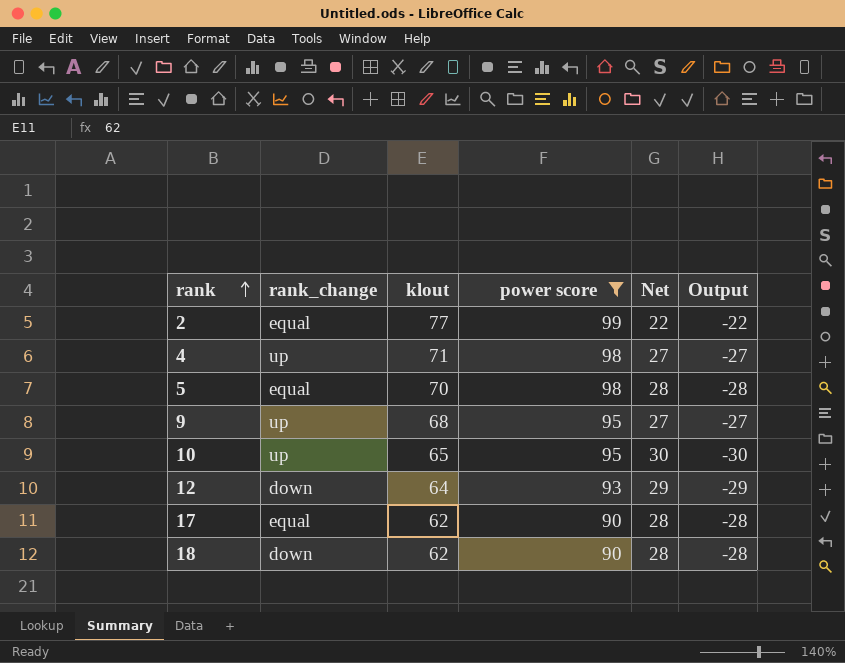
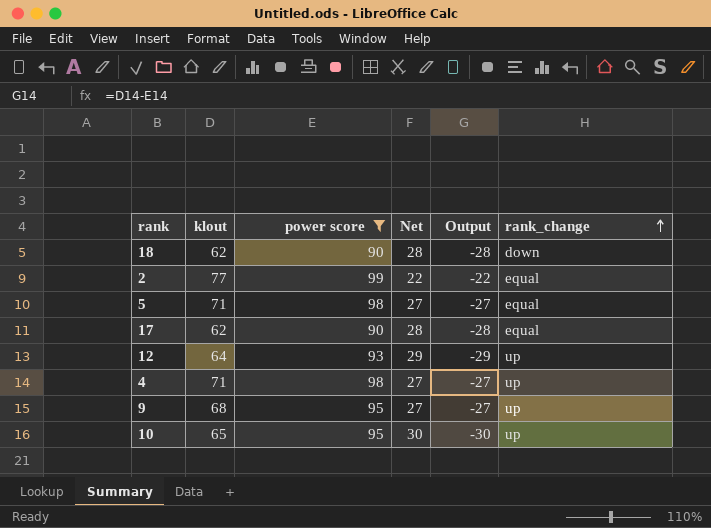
row order: rank ascending -> rank_change ascending
column rank_change | position: 2 -> 6
5 | klout: 70 -> 71
5 | Net: 28 -> 27
5 | Output: -28 -> -27
12 | rank_change: down -> up

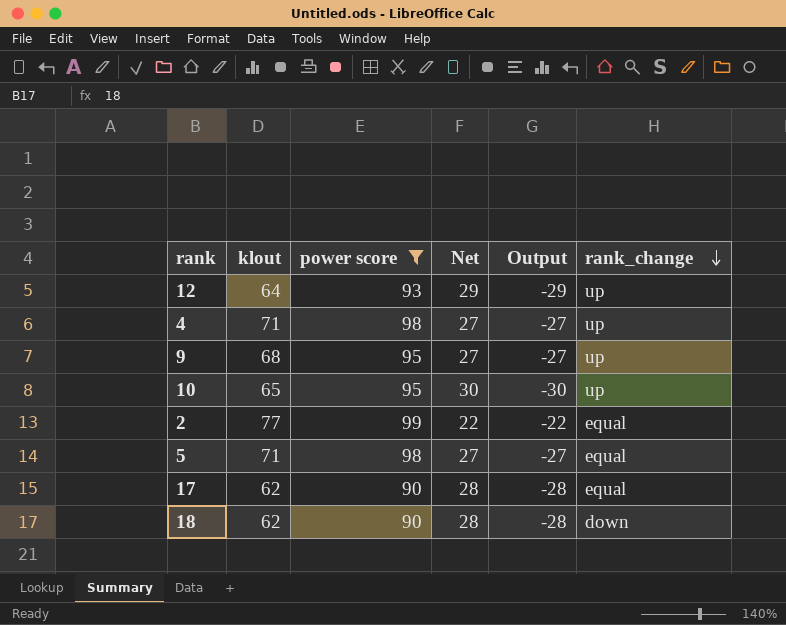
row order: rank_change ascending -> rank_change descending

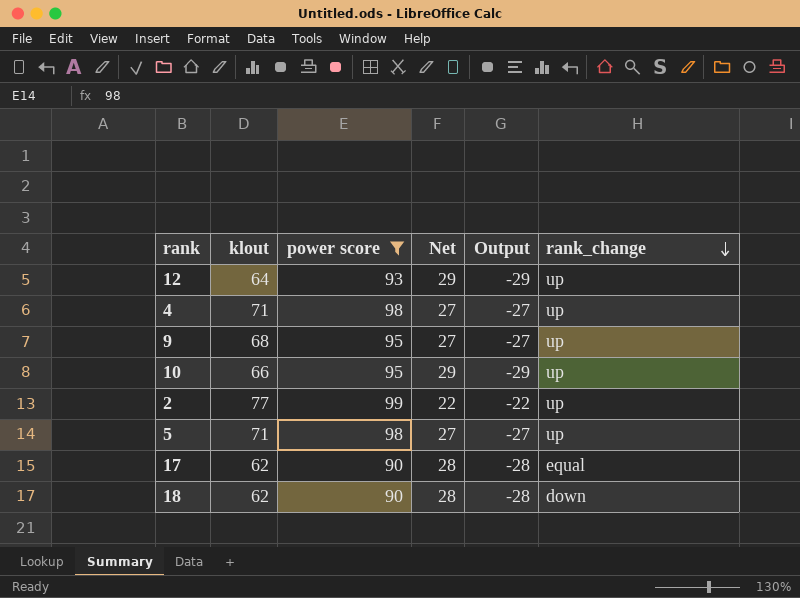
10 | klout: 65 -> 66
10 | Net: 30 -> 29
10 | Output: -30 -> -29
2 | rank_change: equal -> up
5 | rank_change: equal -> up

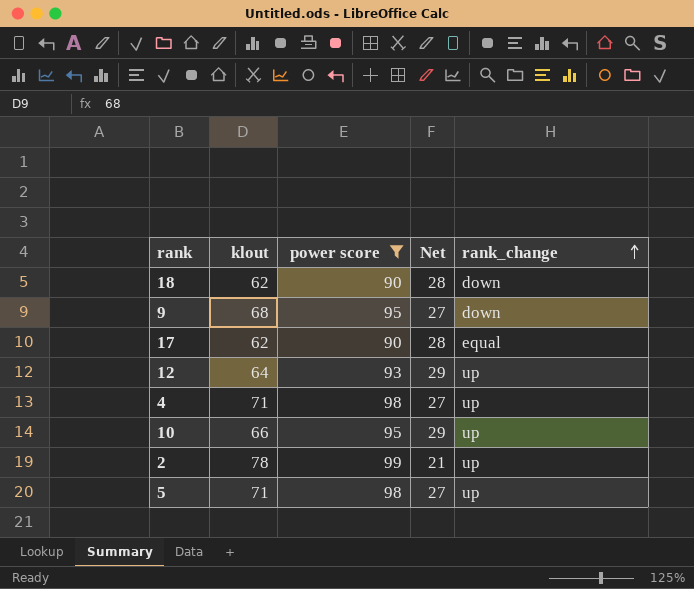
row order: rank_change descending -> rank_change ascending
column Output | formula: [klout] - [power score] -> none
9 | rank_change: up -> down
2 | klout: 77 -> 78
2 | Net: 22 -> 21

